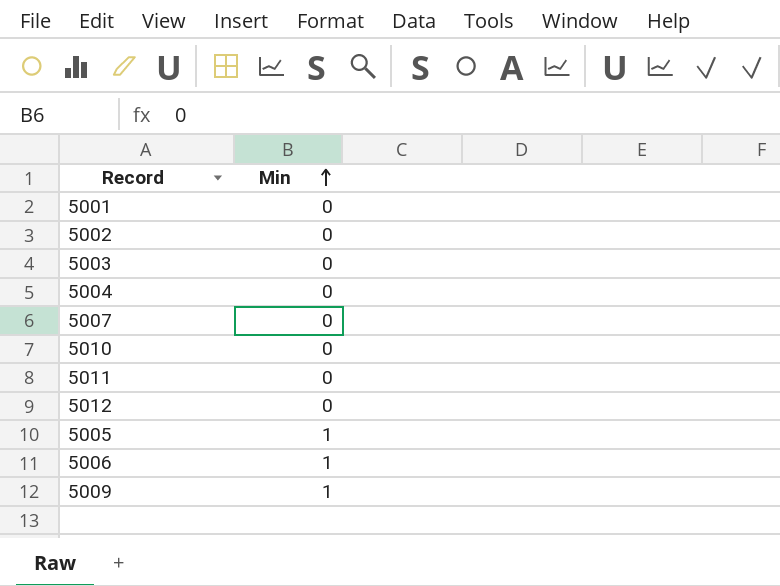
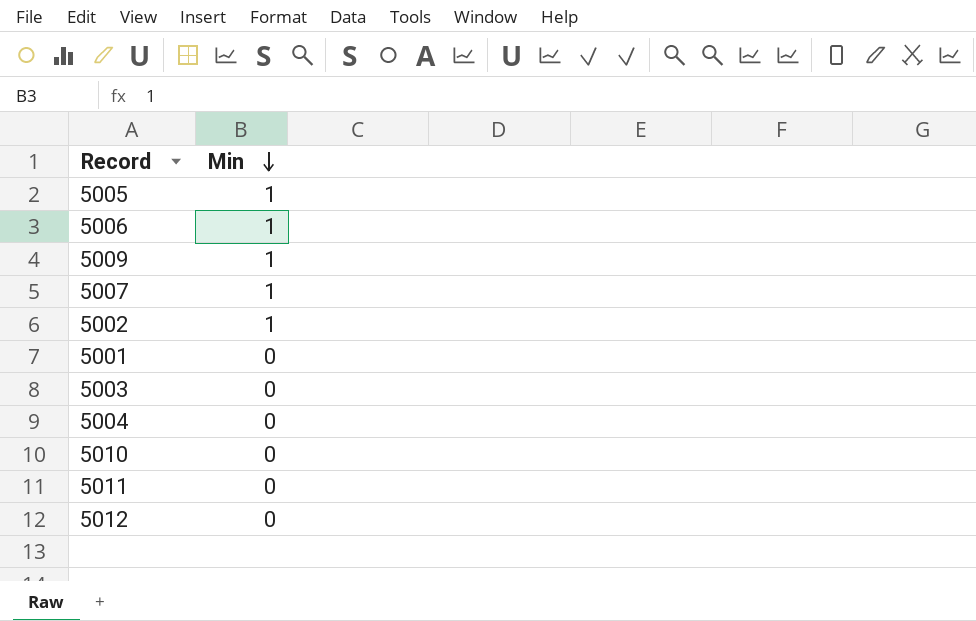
row order: Min ascending -> Min descending
5007 | Min: 0 -> 1
5002 | Min: 0 -> 1

